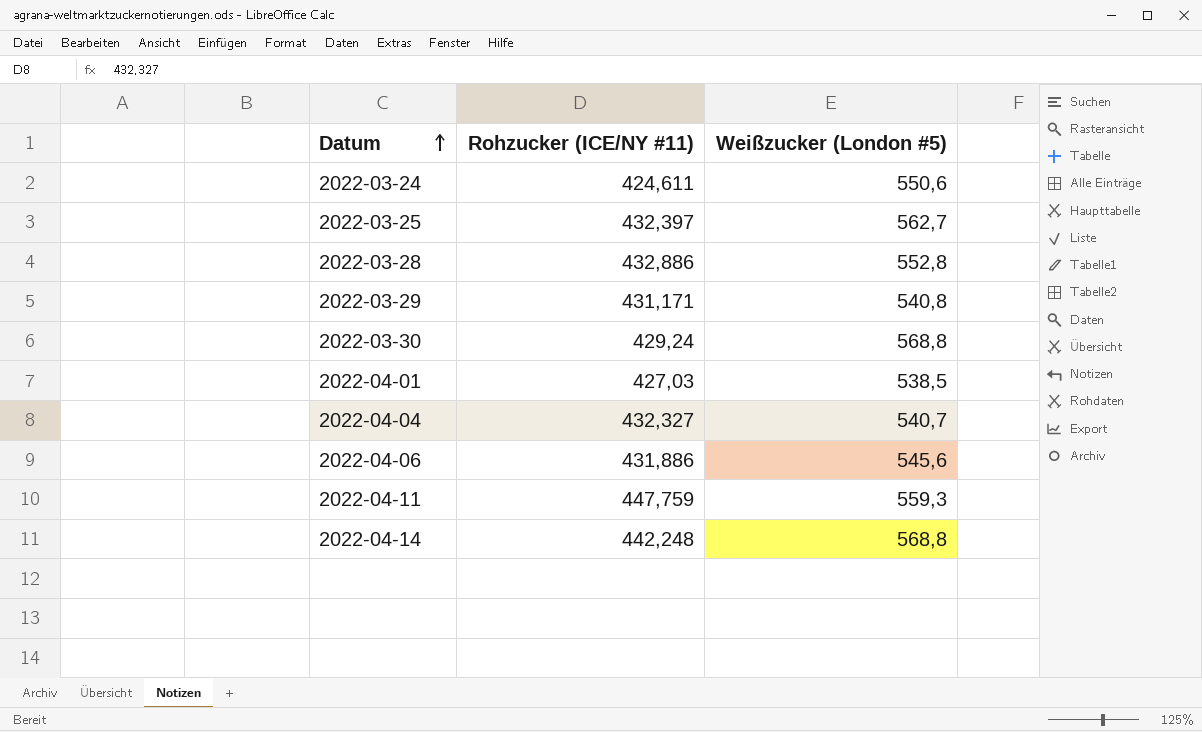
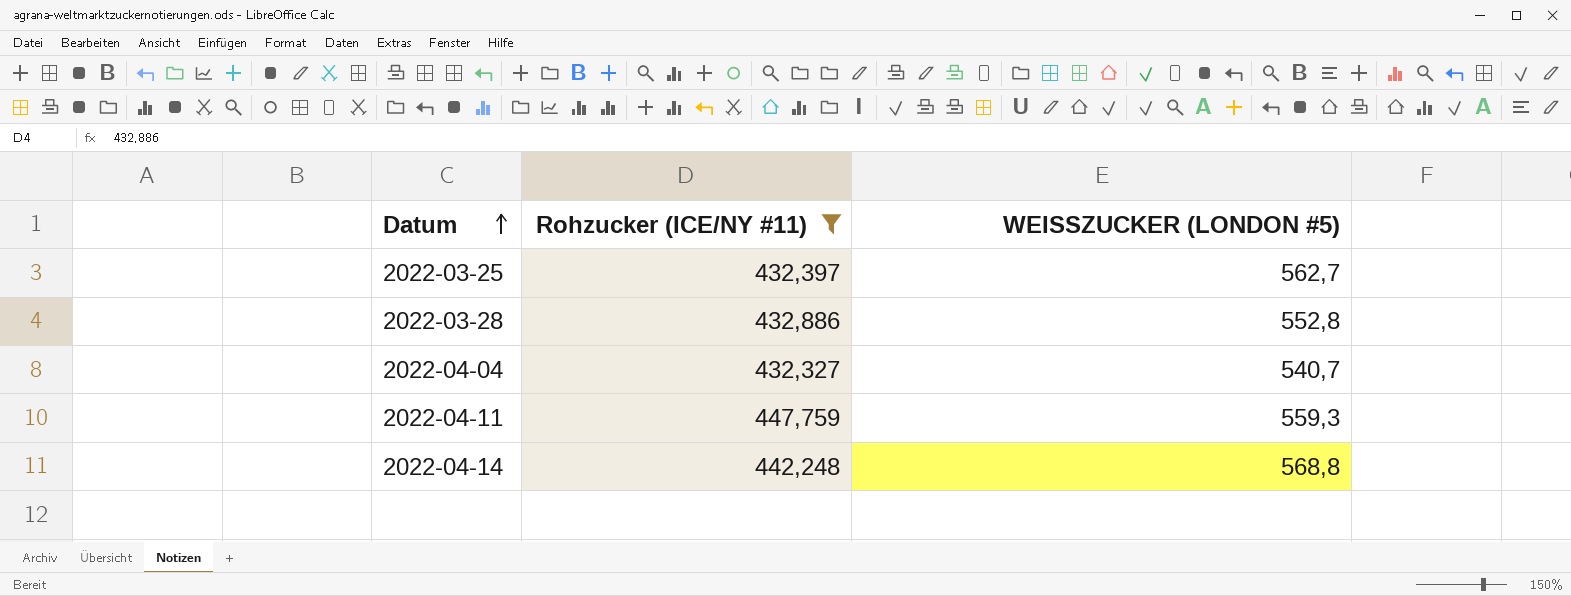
filter: none -> Rohzucker (ICE/NY #11) >= 432,327
column name: Weißzucker (London #5) -> WEISSZUCKER (LONDON #5)

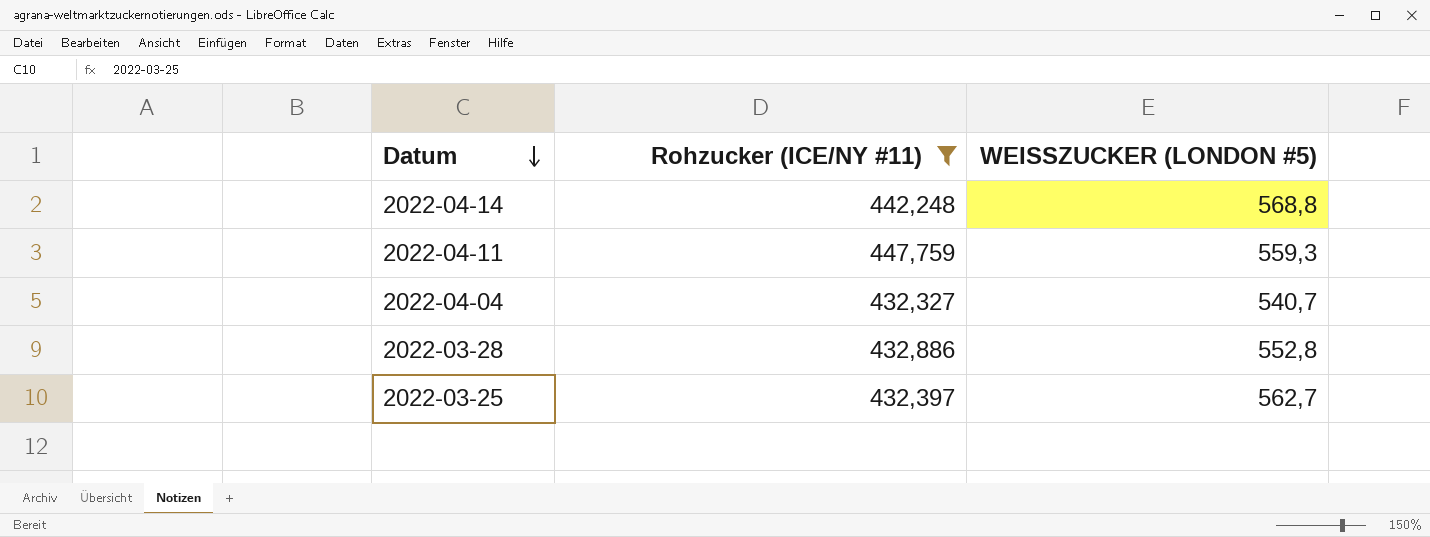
row order: Datum ascending -> Datum descending

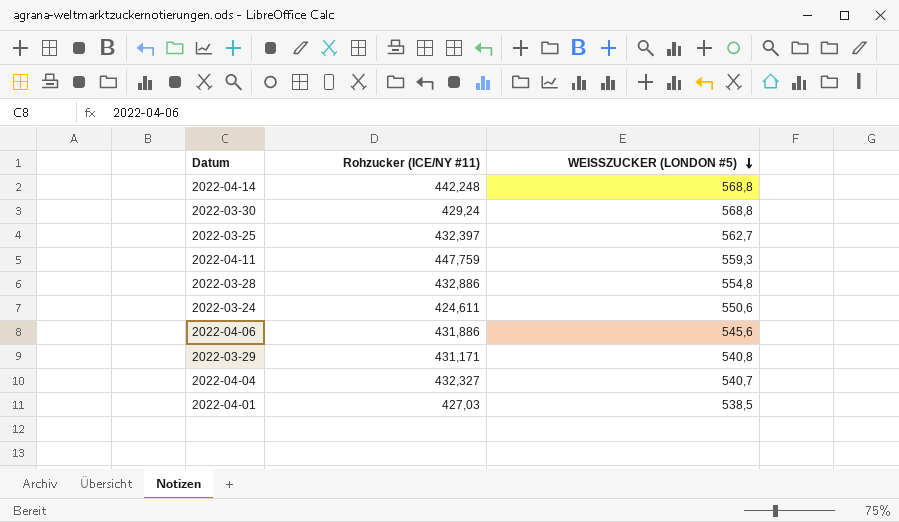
filter: Rohzucker (ICE/NY #11) >= 432,327 -> none
row order: Datum descending -> WEISSZUCKER (LONDON #5) descending
2022-03-28 | WEISSZUCKER (LONDON #5): 552,8 -> 554,8

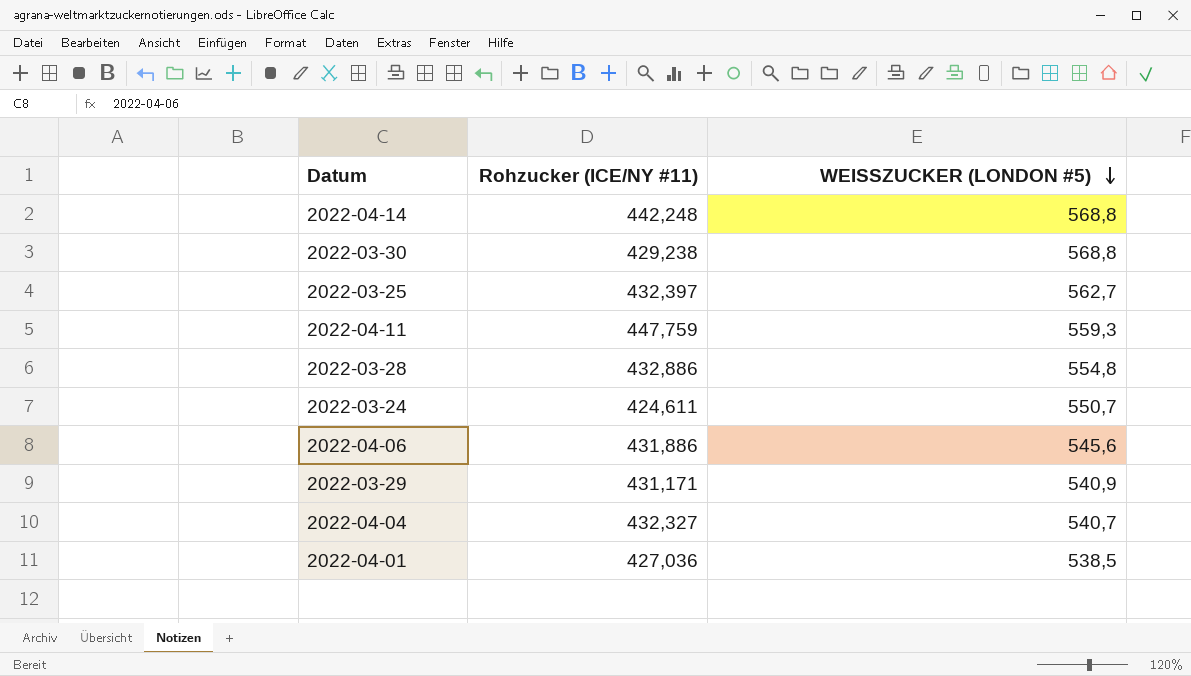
2022-03-30 | Rohzucker (ICE/NY #11): 429,24 -> 429,238
2022-03-24 | WEISSZUCKER (LONDON #5): 550,6 -> 550,7
2022-03-29 | WEISSZUCKER (LONDON #5): 540,8 -> 540,9
2022-04-01 | Rohzucker (ICE/NY #11): 427,03 -> 427,036

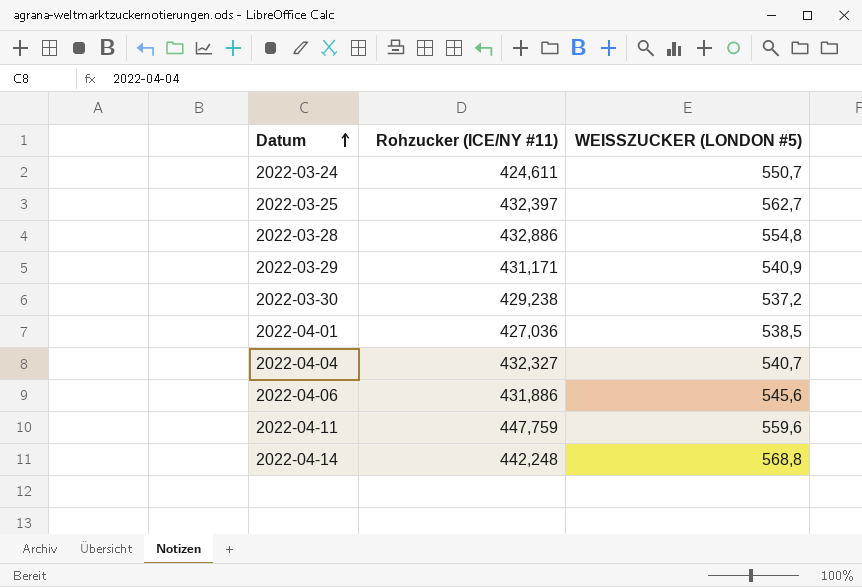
row order: WEISSZUCKER (LONDON #5) descending -> Datum ascending
2022-03-30 | WEISSZUCKER (LONDON #5): 568,8 -> 537,2
2022-04-11 | WEISSZUCKER (LONDON #5): 559,3 -> 559,6

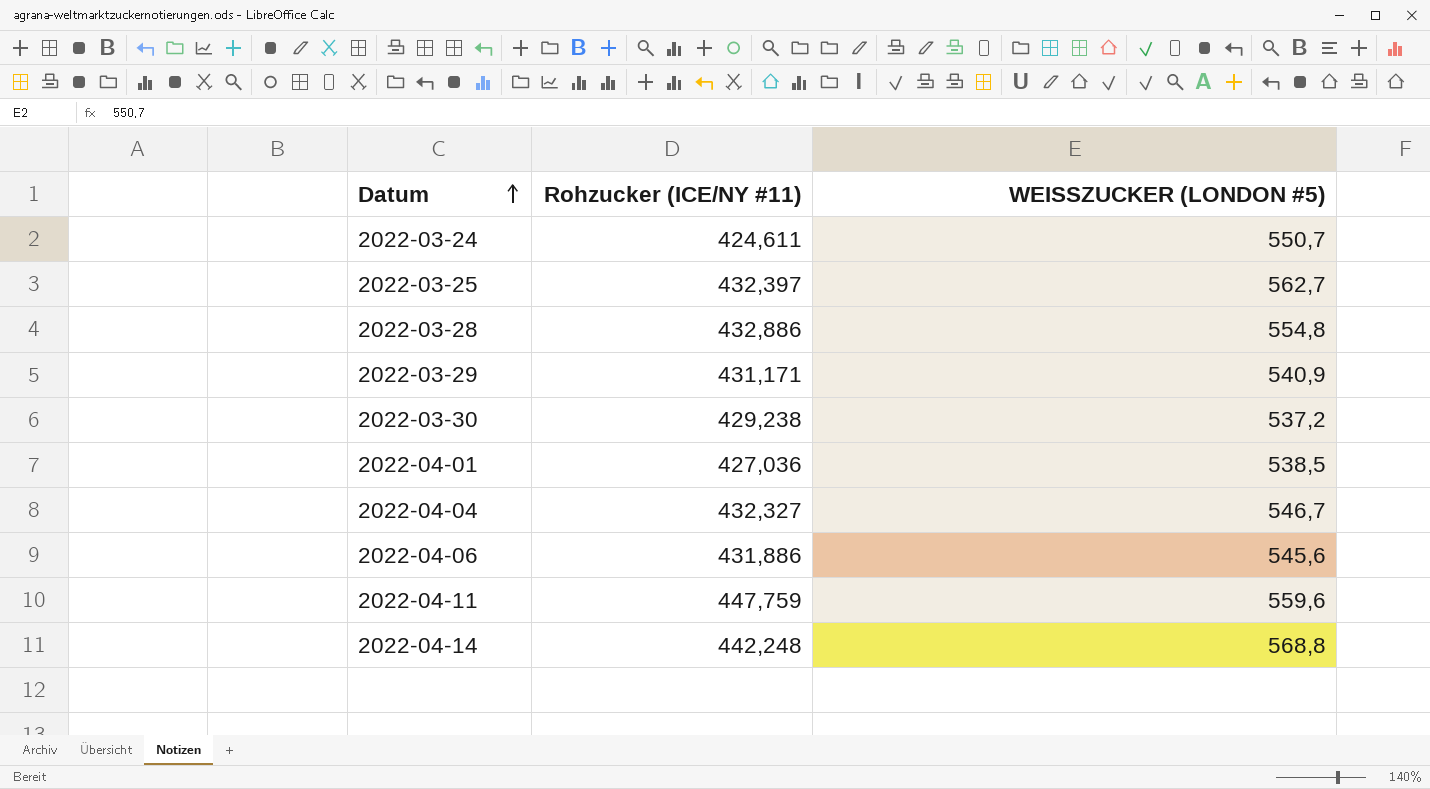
2022-04-04 | WEISSZUCKER (LONDON #5): 540,7 -> 546,7

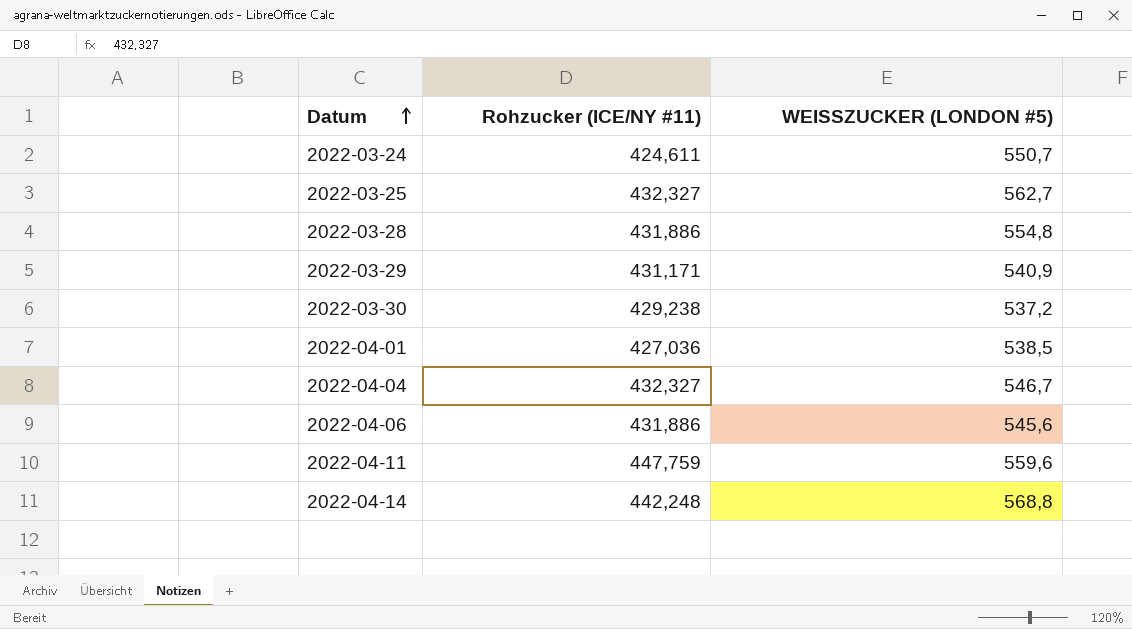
2022-03-25 | Rohzucker (ICE/NY #11): 432,397 -> 432,327
2022-03-28 | Rohzucker (ICE/NY #11): 432,886 -> 431,886

